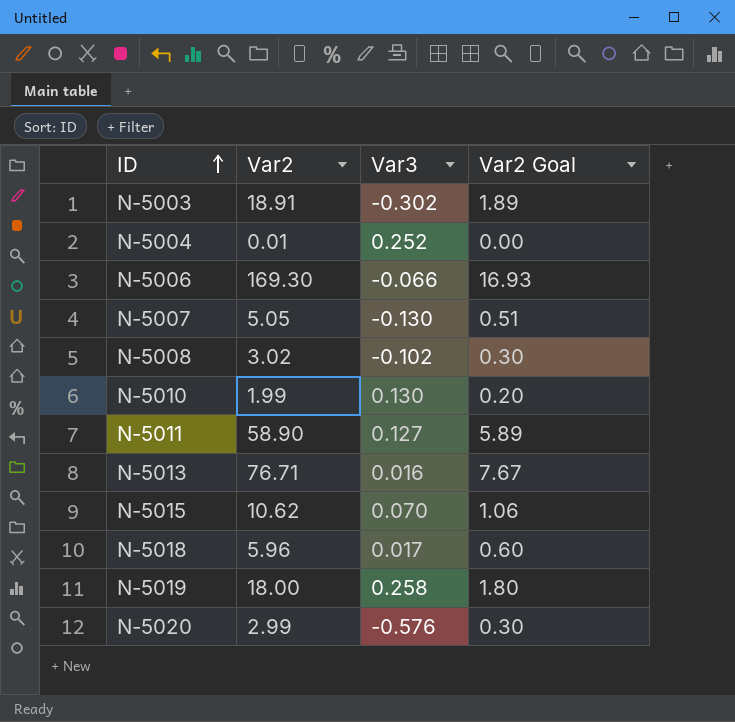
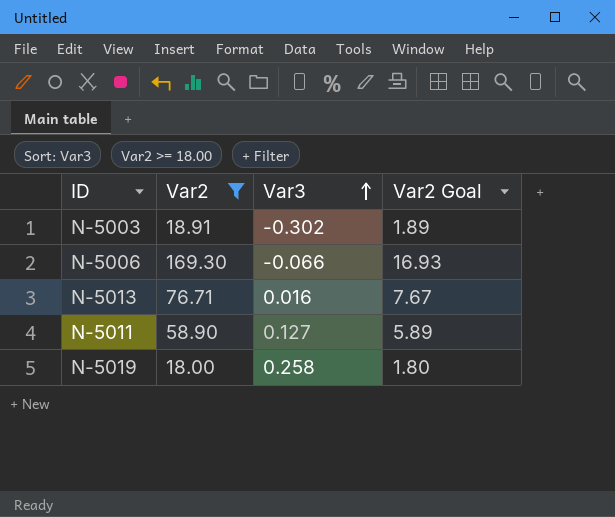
filter: none -> Var2 >= 18.00
row order: ID ascending -> Var3 ascending

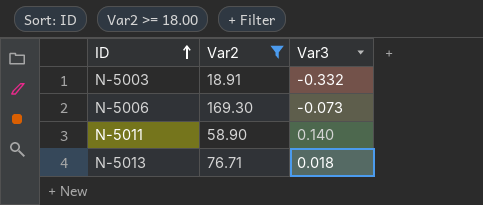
row order: Var3 ascending -> ID ascending
column Var2 Goal | formula: [Var2] * 0.1 -> none
row N-5019: 18.00 | 0.258 | 1.80 -> none
N-5003 | Var3: -0.302 -> -0.332
N-5006 | Var3: -0.066 -> -0.073
N-5011 | Var3: 0.127 -> 0.140
N-5013 | Var3: 0.016 -> 0.018

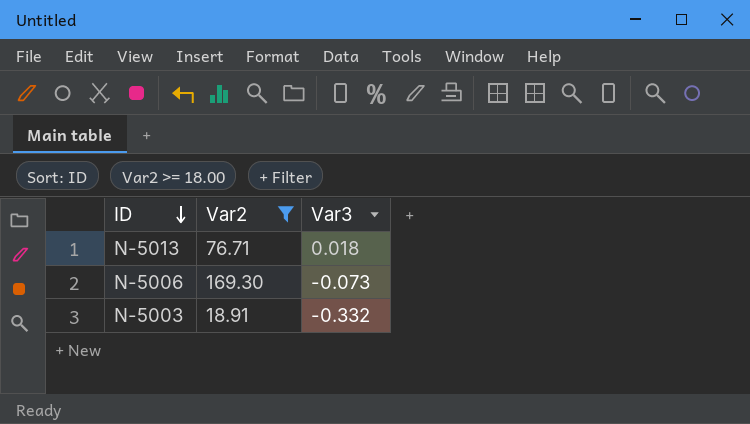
row order: ID ascending -> ID descending
row N-5011: 58.90 | 0.140 -> none

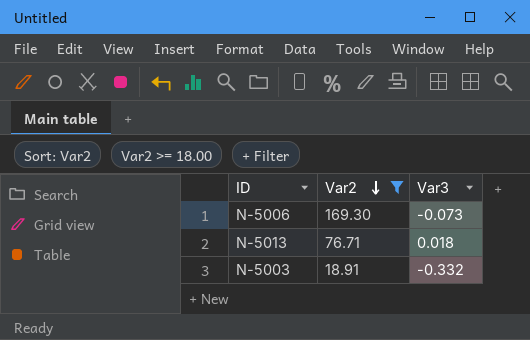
row order: ID descending -> Var2 descending

